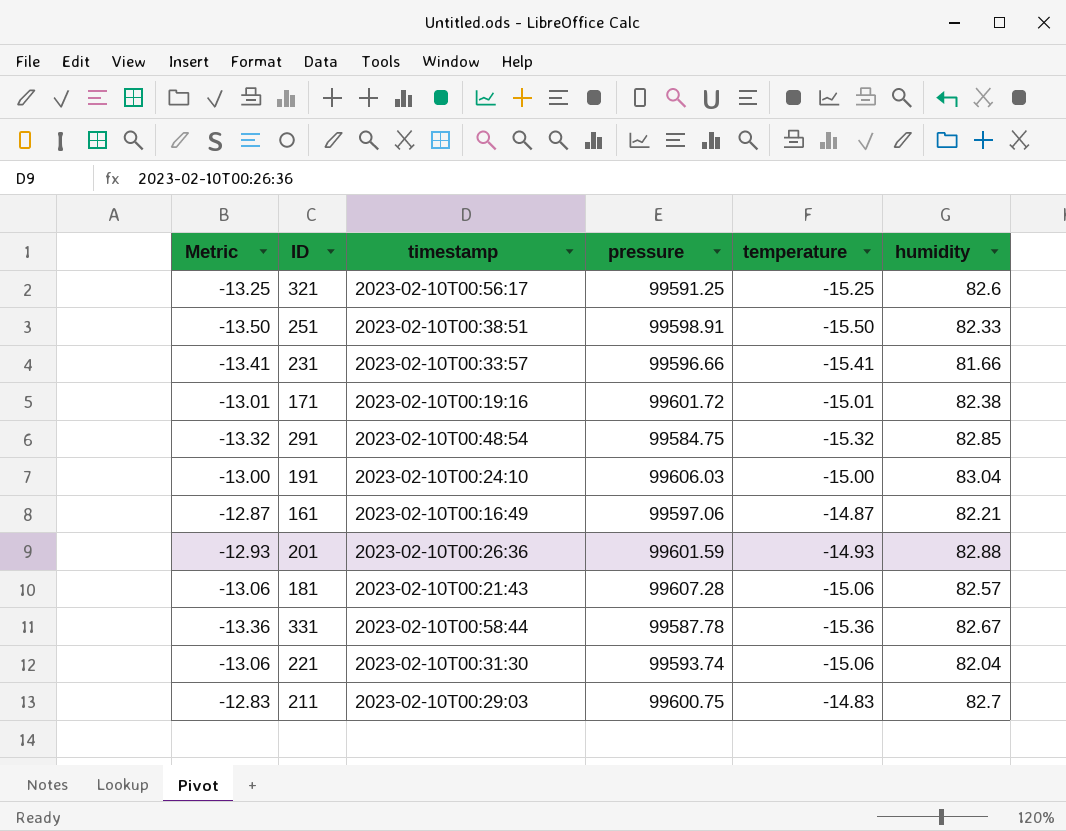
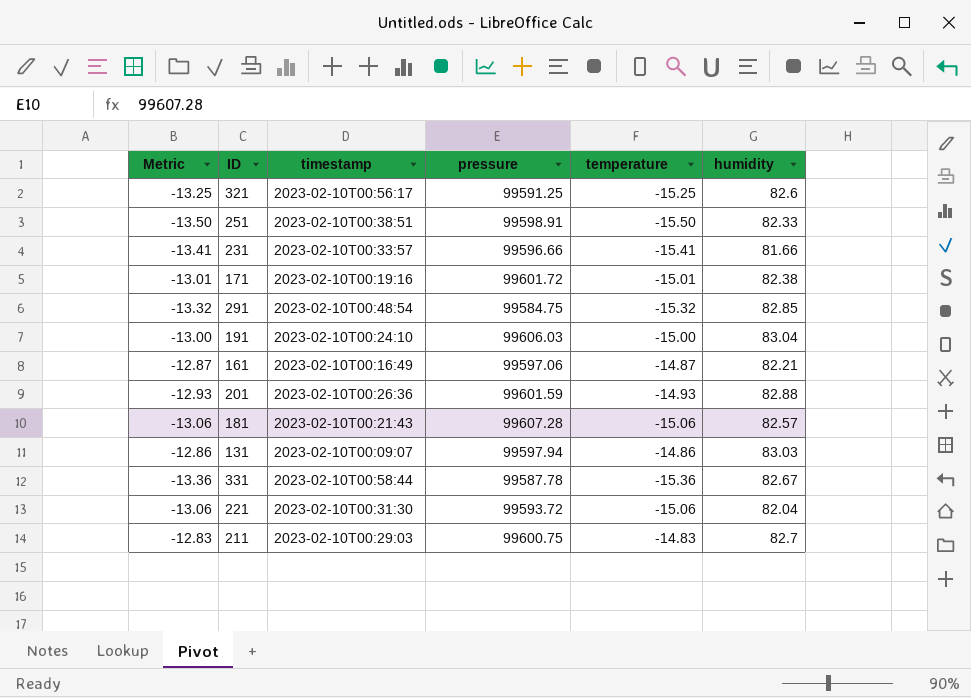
row 131: none -> -12.86 | 2023-02-10T00:09:07 | 99597.94 | -14.86 | 83.03
221 | pressure: 99593.74 -> 99593.72

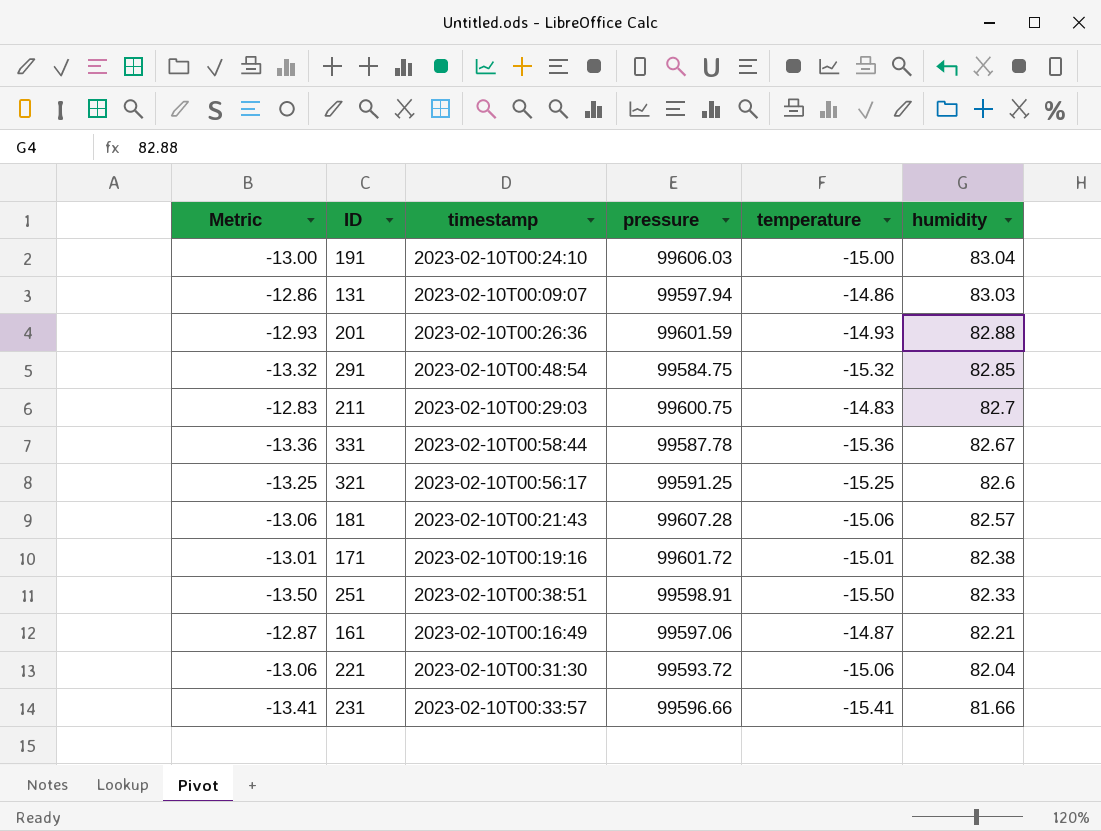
row order: none -> humidity descending

